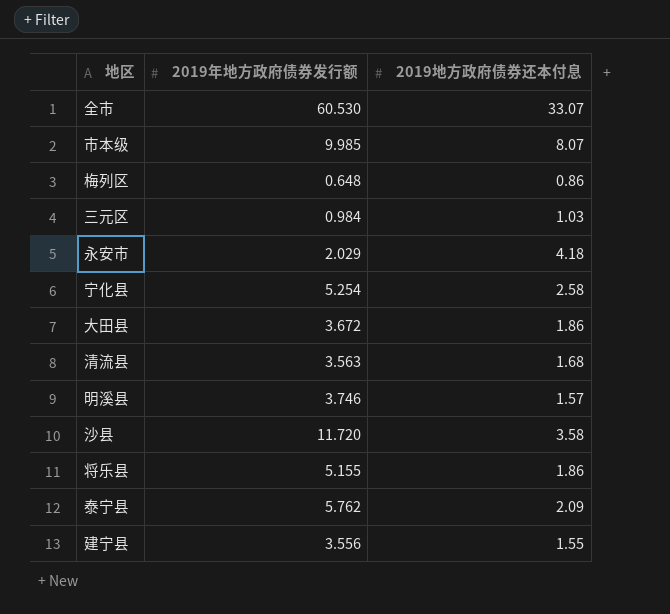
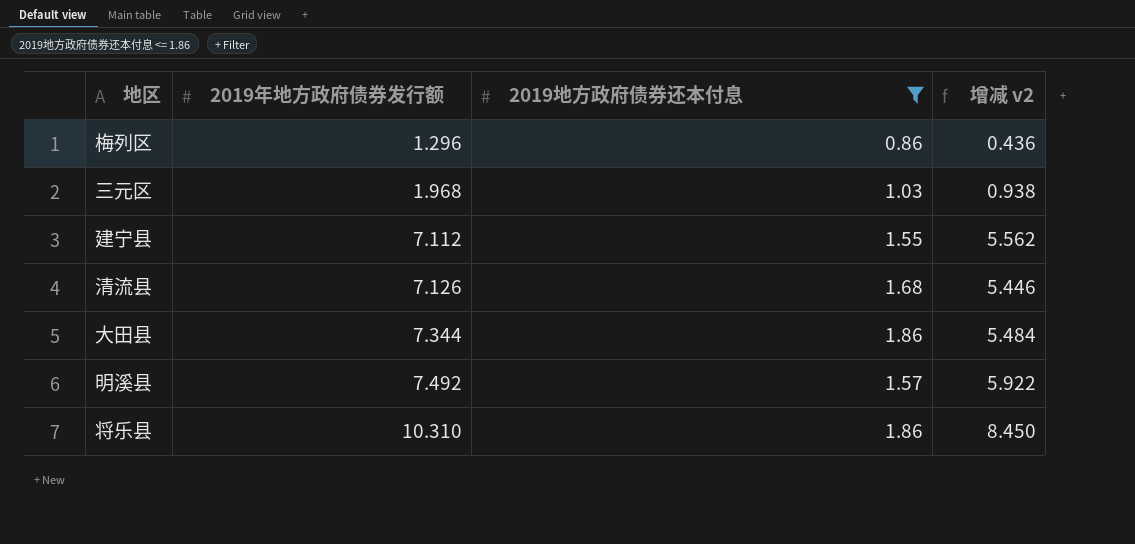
filter: none -> 2019地方政府债券还本付息 <= 1.86
row order: none -> 2019年地方政府债券发行额 ascending
column 增减 v2 | formula: none -> [2019年地方政府债券发行额] - [2019地方政府债券还本付息]
梅列区 | 2019年地方政府债券发行额: 0.648 -> 1.296
三元区 | 2019年地方政府债券发行额: 0.984 -> 1.968
建宁县 | 2019年地方政府债券发行额: 3.556 -> 7.112
清流县 | 2019年地方政府债券发行额: 3.563 -> 7.126
大田县 | 2019年地方政府债券发行额: 3.672 -> 7.344
明溪县 | 2019年地方政府债券发行额: 3.746 -> 7.492
将乐县 | 2019年地方政府债券发行额: 5.155 -> 10.310

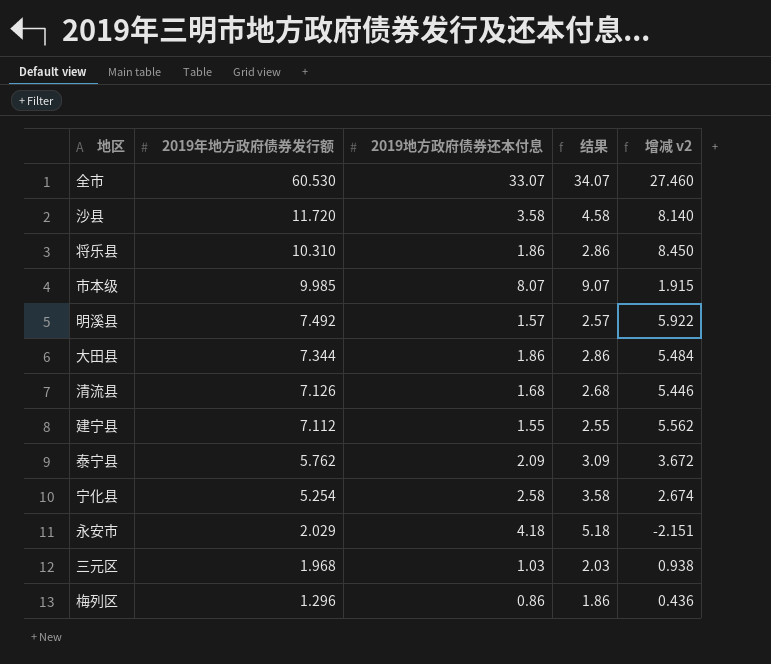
filter: 2019地方政府债券还本付息 <= 1.86 -> none
row order: 2019年地方政府债券发行额 ascending -> 2019年地方政府债券发行额 descending
column 结果 | formula: none -> [2019地方政府债券还本付息] + 1

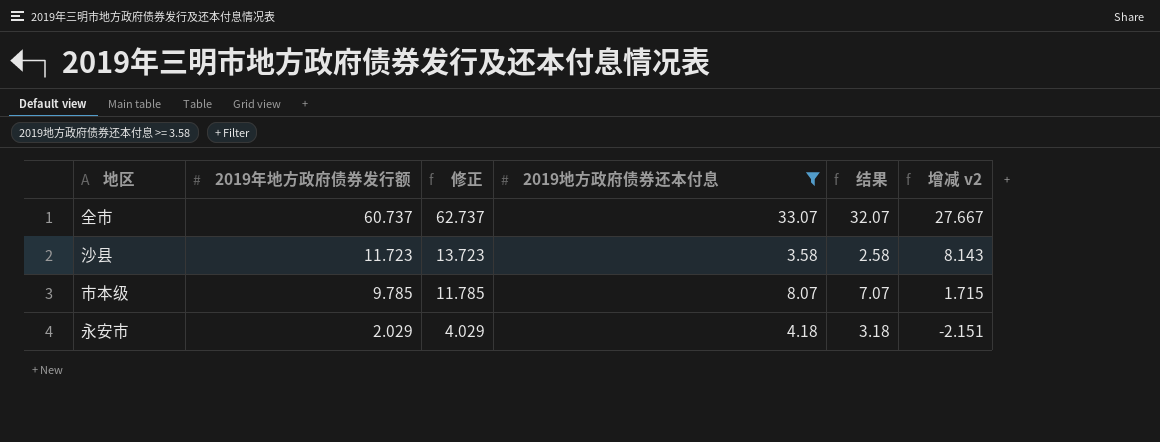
filter: none -> 2019地方政府债券还本付息 >= 3.58
column 修正 | formula: none -> [2019年地方政府债券发行额] + 2
column 结果 | formula: [2019地方政府债券还本付息] + 1 -> [2019地方政府债券还本付息] - 1
全市 | 2019年地方政府债券发行额: 60.530 -> 60.737
全市 | 增减 v2: 27.460 -> 27.667
沙县 | 2019年地方政府债券发行额: 11.720 -> 11.723
沙县 | 增减 v2: 8.140 -> 8.143
市本级 | 2019年地方政府债券发行额: 9.985 -> 9.785
市本级 | 增减 v2: 1.915 -> 1.715

